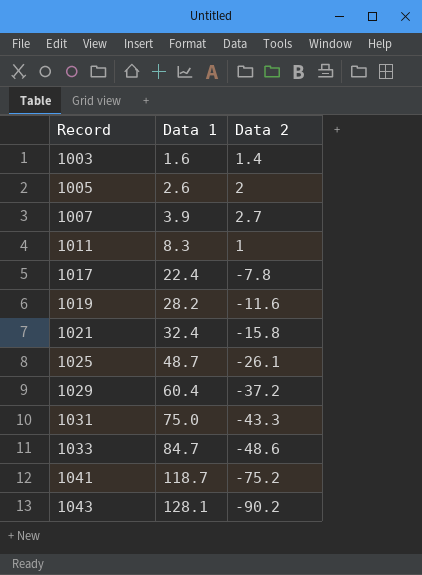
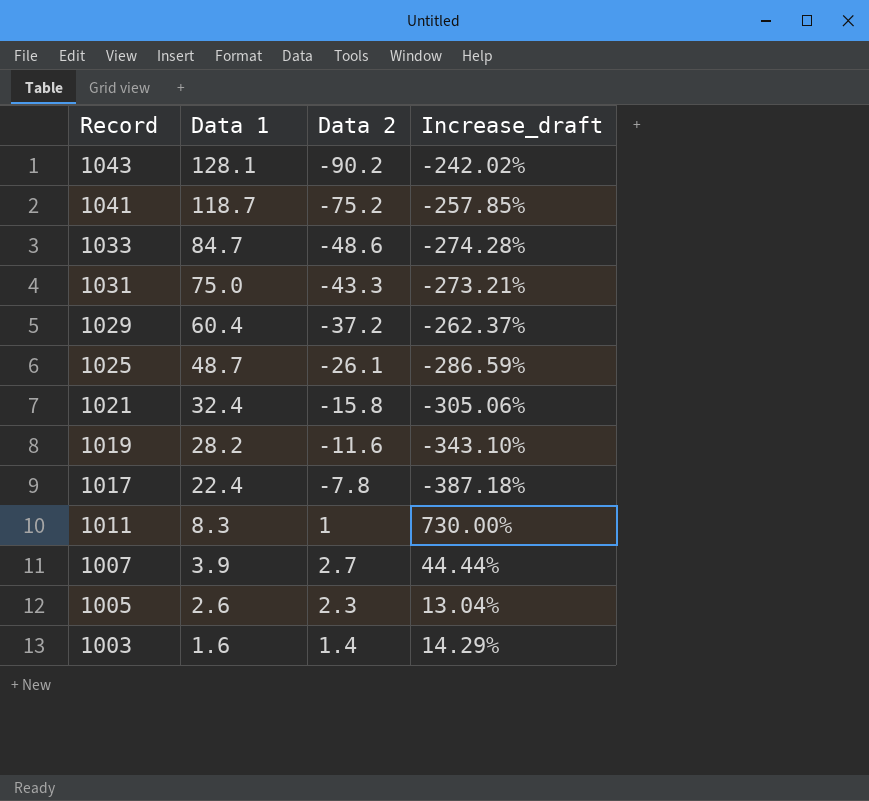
row order: Record ascending -> Record descending
column Increase_draft | formula: none -> ([Data 1] - [Data 2]) / [Data 2]
1005 | Data 2: 2 -> 2.3

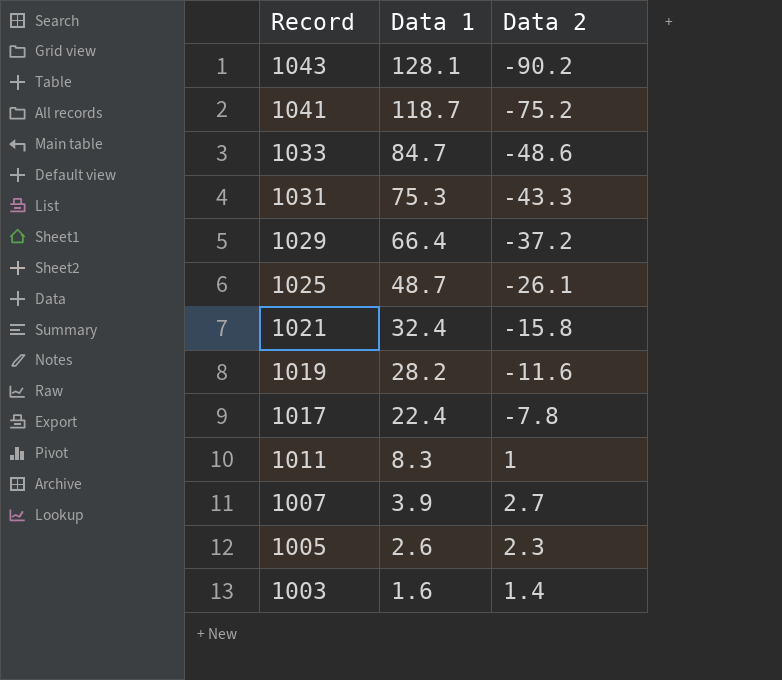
column Increase_draft | formula: ([Data 1] - [Data 2]) / [Data 2] -> none
1031 | Data 1: 75.0 -> 75.3
1029 | Data 1: 60.4 -> 66.4

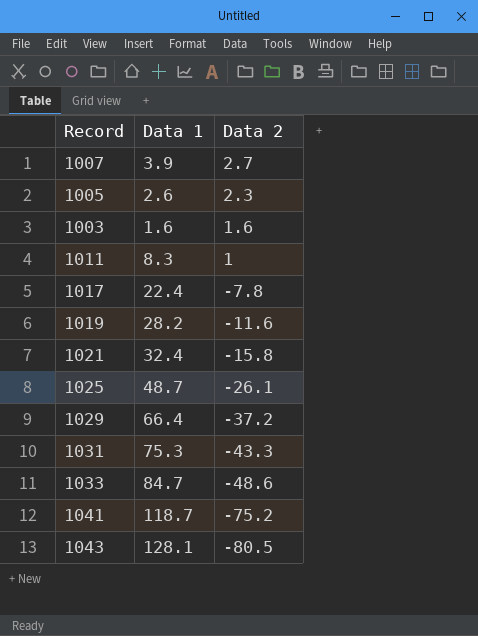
row order: Record descending -> Data 2 descending
1003 | Data 2: 1.4 -> 1.6
1043 | Data 2: -90.2 -> -80.5

